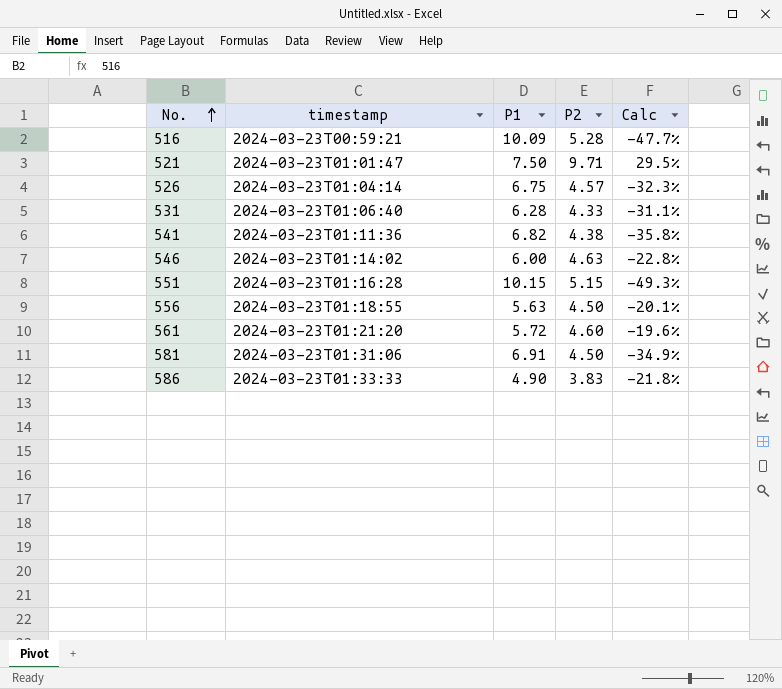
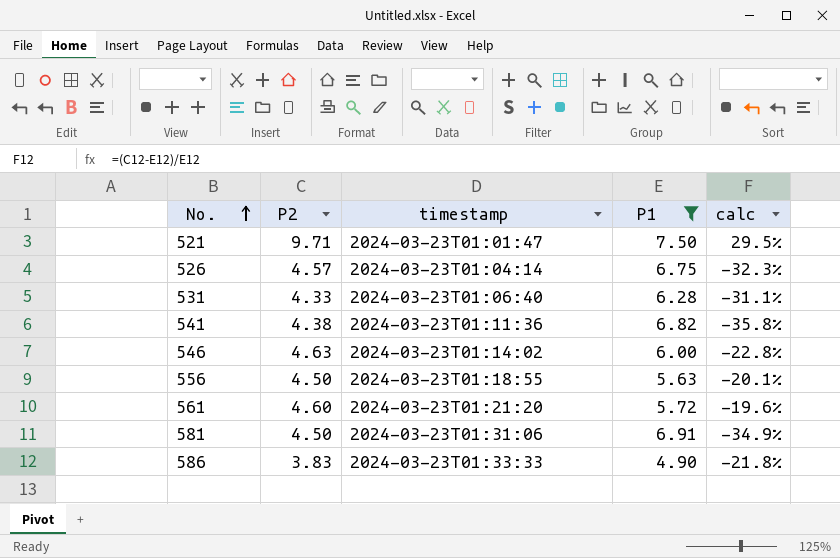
filter: none -> P1 <= 7.50
column P2 | position: 4 -> 2
column name: Calc -> calc

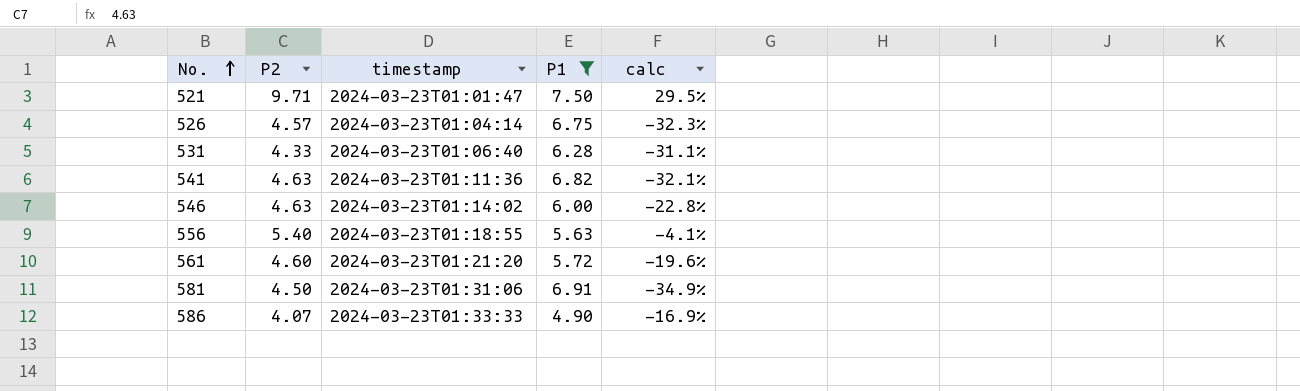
541 | P2: 4.38 -> 4.63
541 | calc: -35.8% -> -32.1%
556 | P2: 4.50 -> 5.40
556 | calc: -20.1% -> -4.1%
586 | P2: 3.83 -> 4.07
586 | calc: -21.8% -> -16.9%

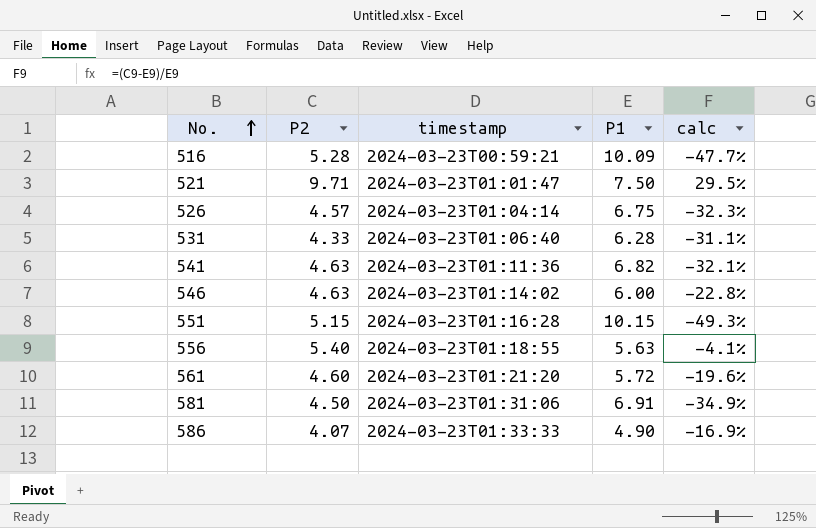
filter: P1 <= 7.50 -> none

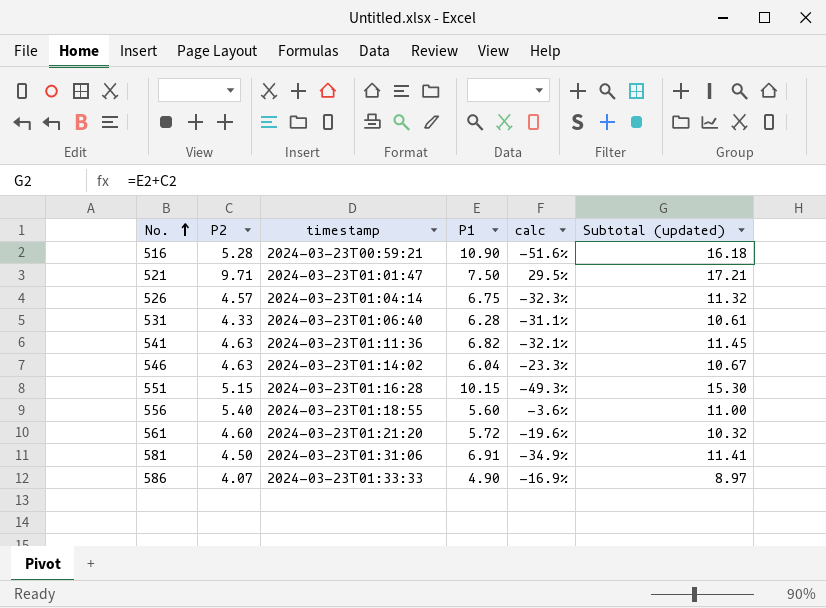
column Subtotal (updated) | formula: none -> [P2] + [P1]
516 | P1: 10.09 -> 10.90
516 | calc: -47.7% -> -51.6%
546 | P1: 6.00 -> 6.04
546 | calc: -22.8% -> -23.3%
556 | P1: 5.63 -> 5.60
556 | calc: -4.1% -> -3.6%

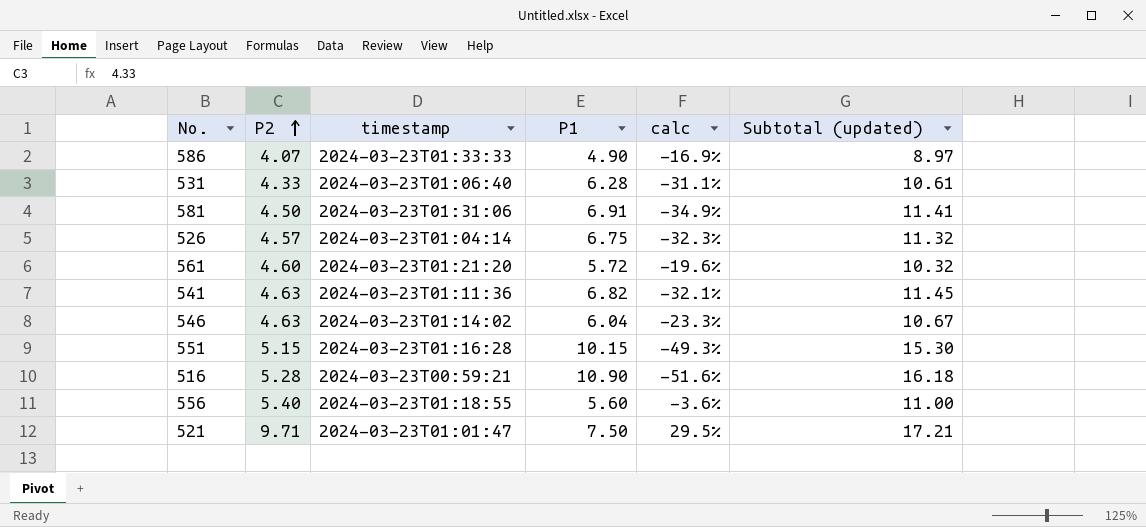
row order: No. ascending -> P2 ascending

